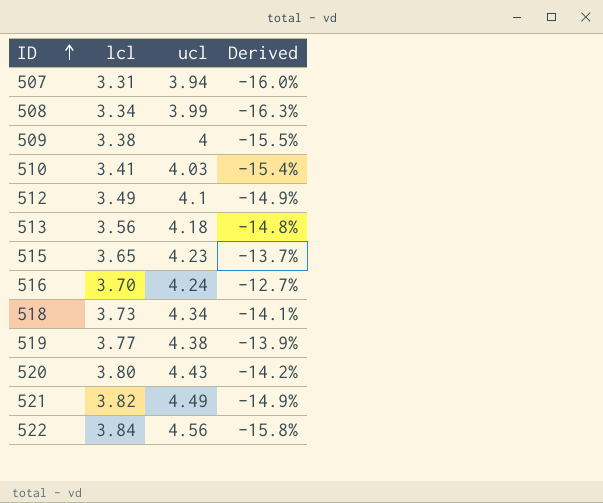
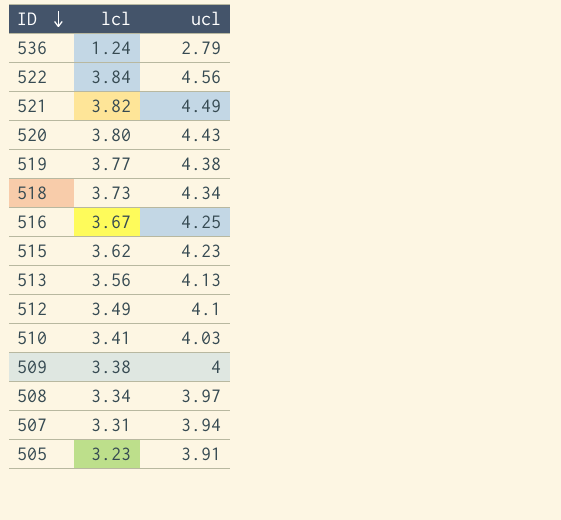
row order: ID ascending -> ID descending
column Derived | formula: ([lcl] - [ucl]) / [ucl] -> none
row 536: none -> 1.24 | 2.79
516 | lcl: 3.70 -> 3.67
516 | ucl: 4.24 -> 4.25
515 | lcl: 3.65 -> 3.62
513 | ucl: 4.18 -> 4.13
508 | ucl: 3.99 -> 3.97
row 505: none -> 3.23 | 3.91

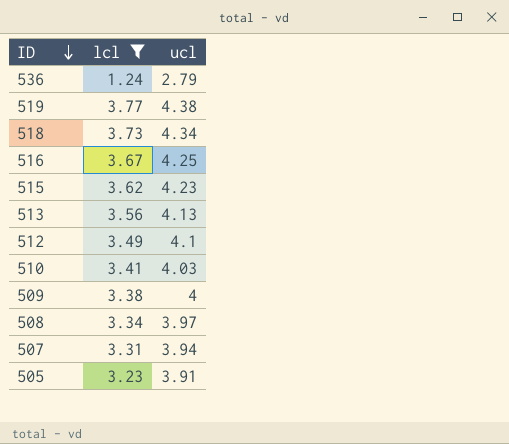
filter: none -> lcl <= 3.77

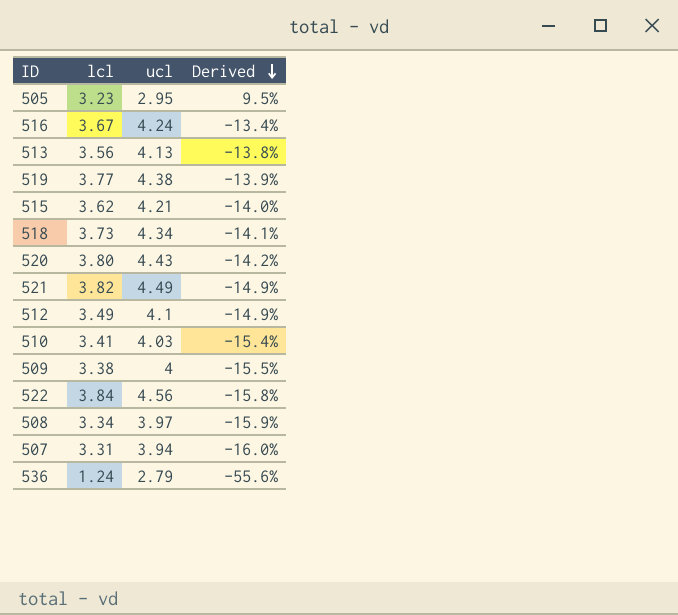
filter: lcl <= 3.77 -> none
row order: ID descending -> Derived descending
column Derived | formula: none -> ([lcl] - [ucl]) / [ucl]
505 | ucl: 3.91 -> 2.95
516 | ucl: 4.25 -> 4.24
515 | ucl: 4.23 -> 4.21

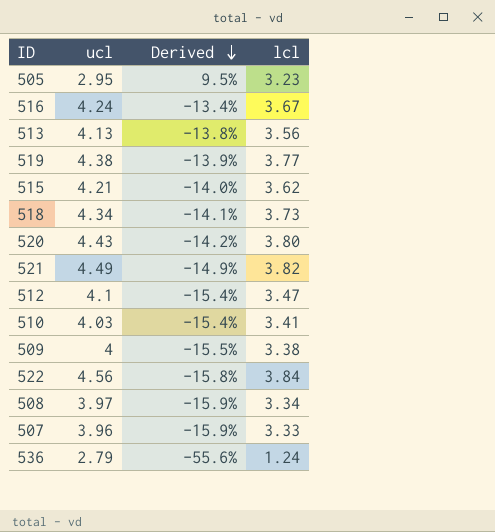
column lcl | position: 2 -> 4
512 | Derived: -14.9% -> -15.4%
512 | lcl: 3.49 -> 3.47
507 | ucl: 3.94 -> 3.96
507 | Derived: -16.0% -> -15.9%
507 | lcl: 3.31 -> 3.33

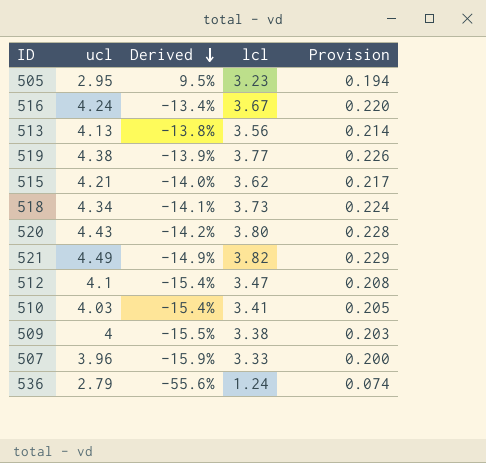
column Provision | formula: none -> [lcl] * 0.06
row 522: 4.56 | -15.8% | 3.84 -> none
row 508: 3.97 | -15.9% | 3.34 -> none

